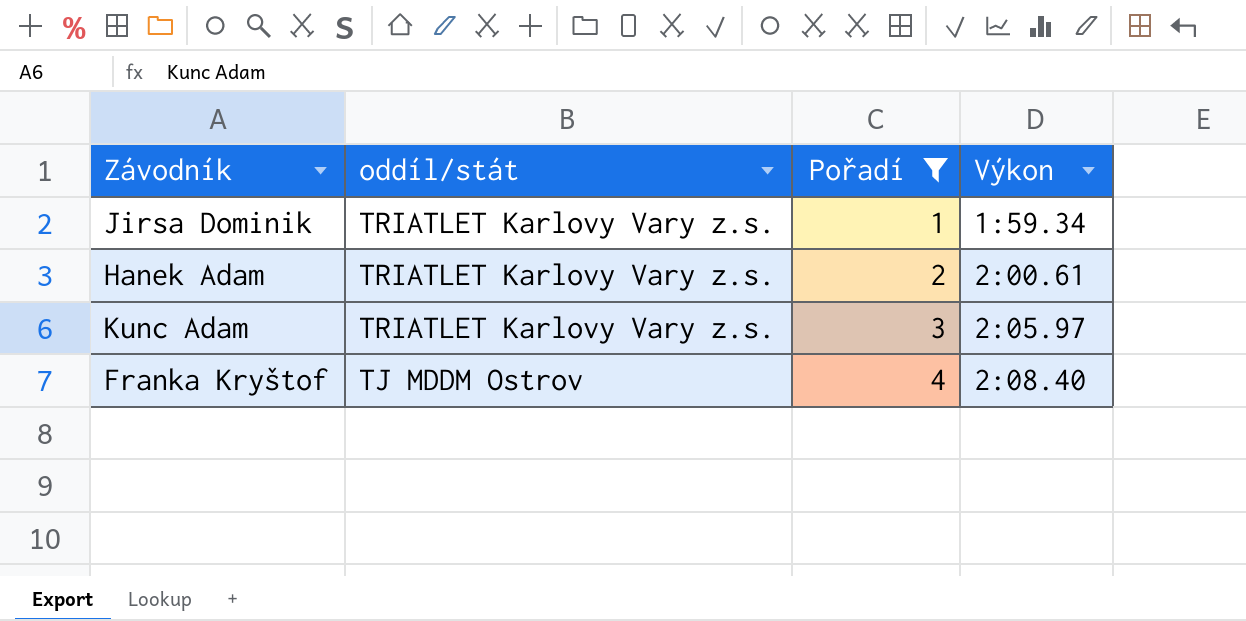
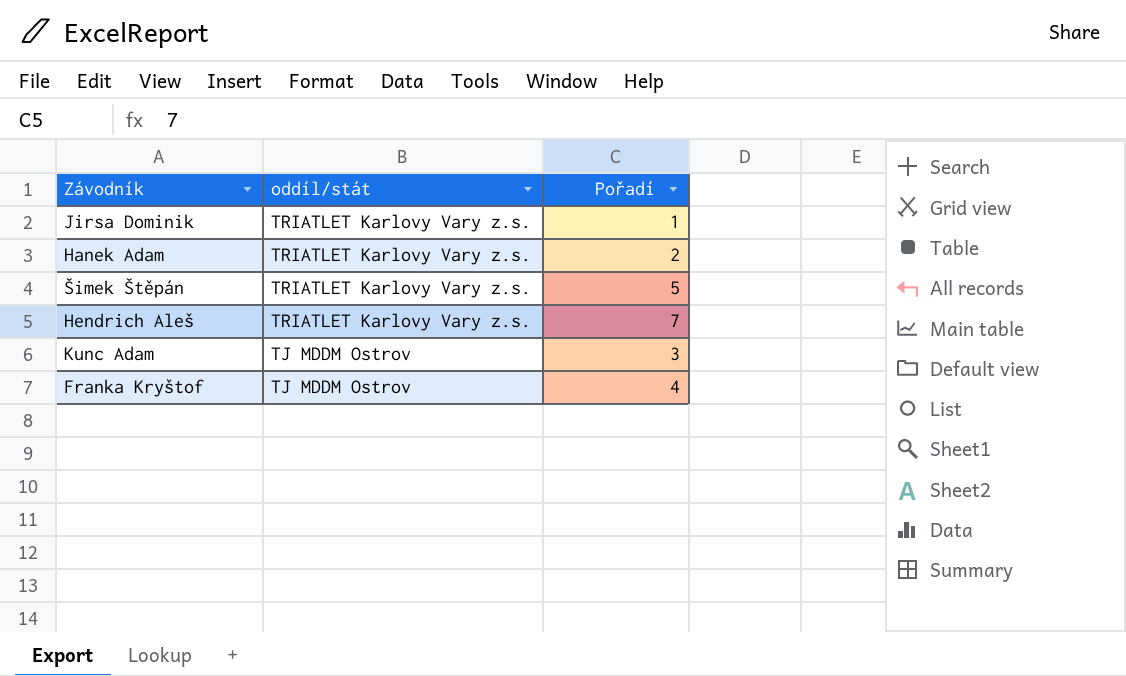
filter: Pořadí <= 4 -> none
column Výkon | position: 4 -> none
Kunc Adam | oddíl/stát: TRIATLET Karlovy Vary z.s. -> TJ MDDM Ostrov

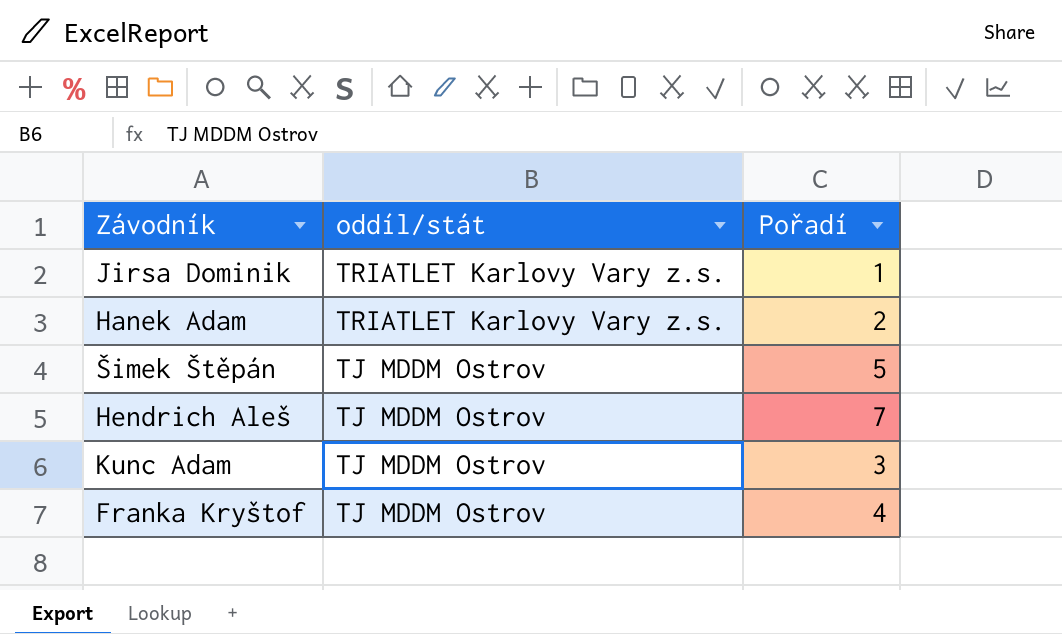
Šimek Štěpán | oddíl/stát: TRIATLET Karlovy Vary z.s. -> TJ MDDM Ostrov
Hendrich Aleš | oddíl/stát: TRIATLET Karlovy Vary z.s. -> TJ MDDM Ostrov

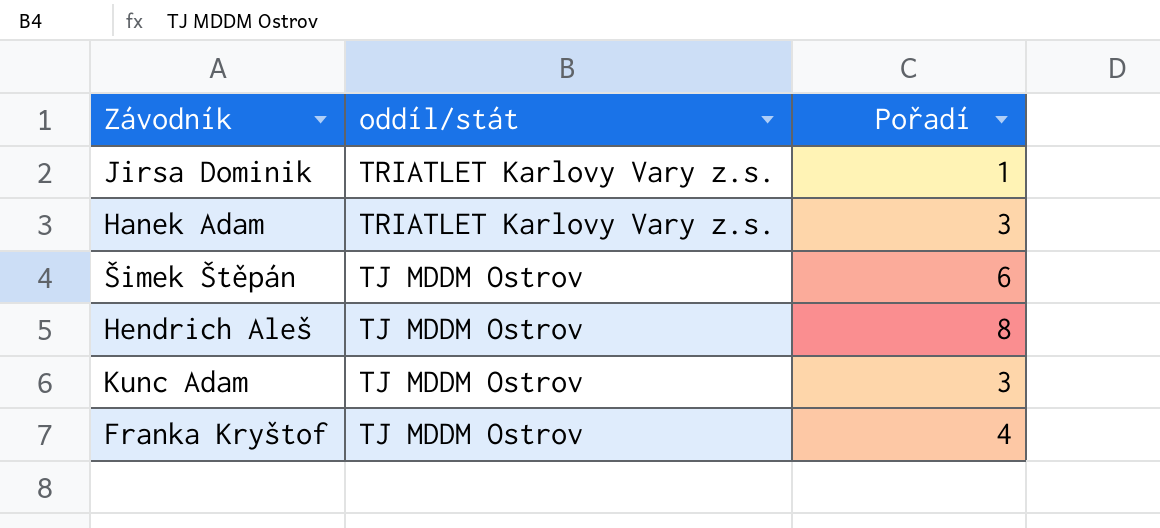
Hanek Adam | Pořadí: 2 -> 3
Šimek Štěpán | Pořadí: 5 -> 6
Hendrich Aleš | Pořadí: 7 -> 8

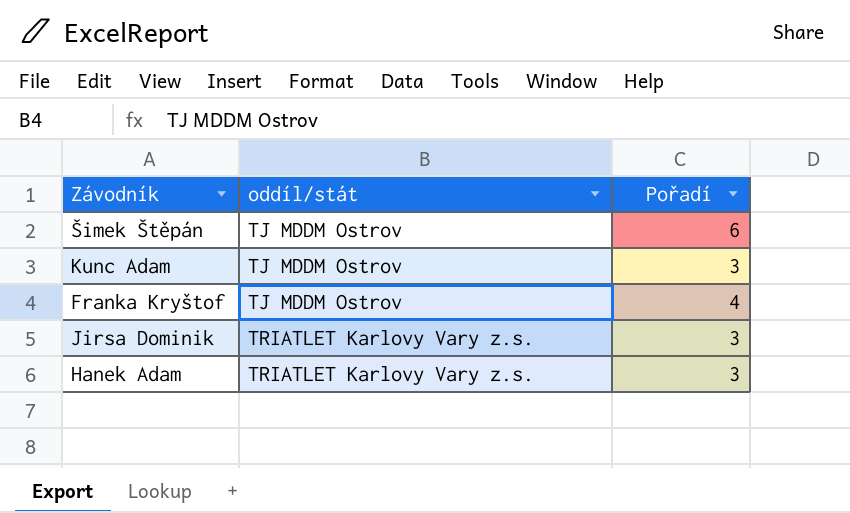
row order: oddíl/stát descending -> oddíl/stát ascending
row Hendrich Aleš: TJ MDDM Ostrov | 8 -> none
Jirsa Dominik | Pořadí: 1 -> 3

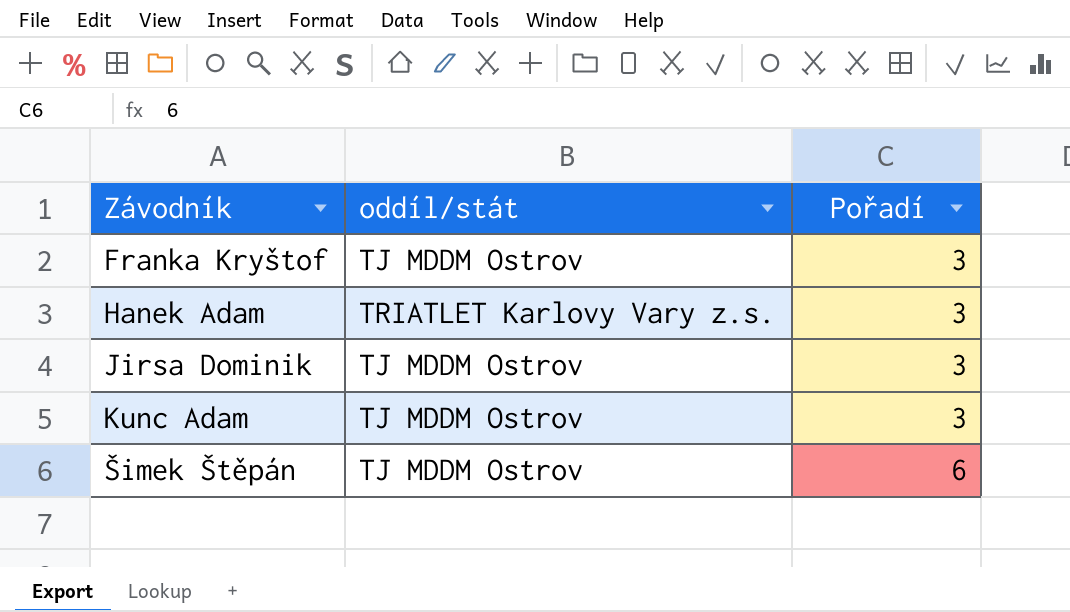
row order: oddíl/stát ascending -> Závodník ascending
Franka Kryštof | Pořadí: 4 -> 3
Jirsa Dominik | oddíl/stát: TRIATLET Karlovy Vary z.s. -> TJ MDDM Ostrov

